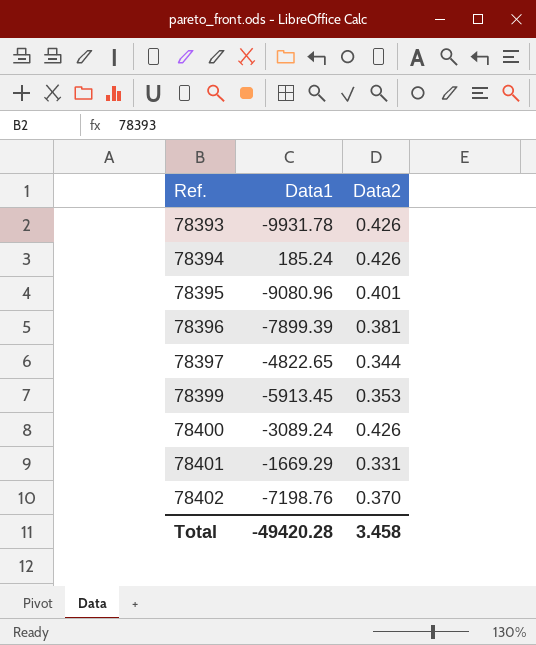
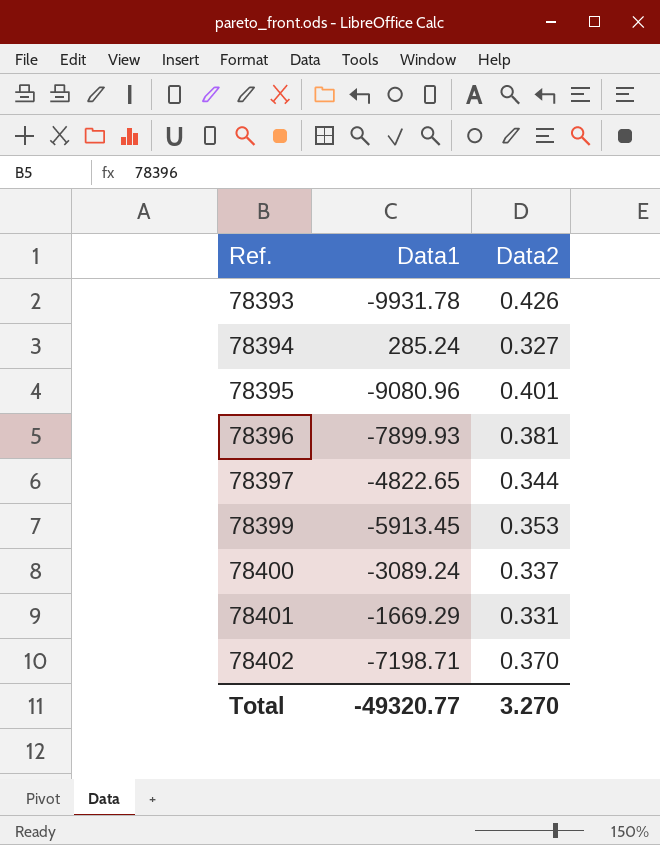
78394 | Data1: 185.24 -> 285.24
78394 | Data2: 0.426 -> 0.327
78396 | Data1: -7899.39 -> -7899.93
78400 | Data2: 0.426 -> 0.337
78402 | Data1: -7198.76 -> -7198.71
Total | Data1: -49420.28 -> -49320.77
Total | Data2: 3.458 -> 3.270

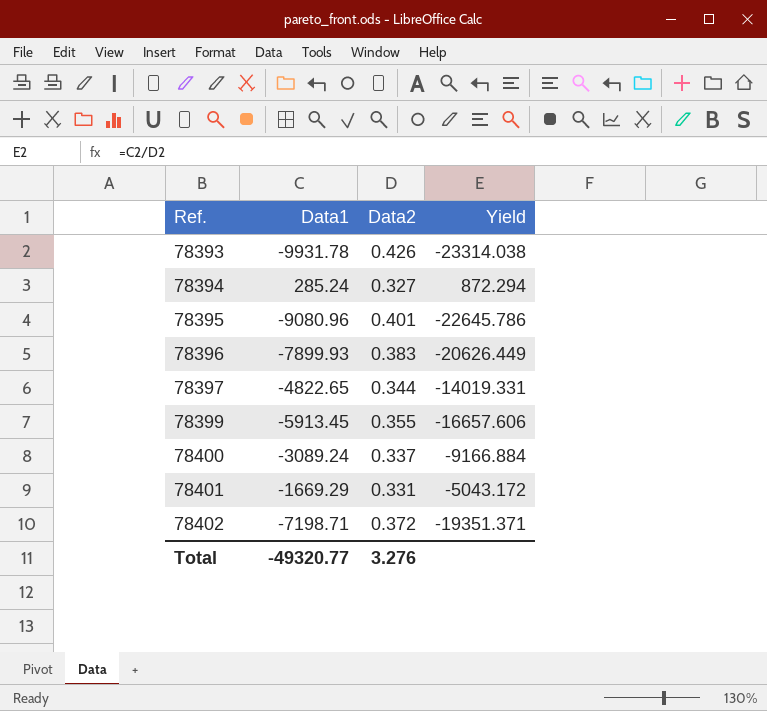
column Yield | formula: none -> [Data1] / [Data2]
78396 | Data2: 0.381 -> 0.383
78399 | Data2: 0.353 -> 0.355
78402 | Data2: 0.370 -> 0.372
Total | Data2: 3.270 -> 3.276

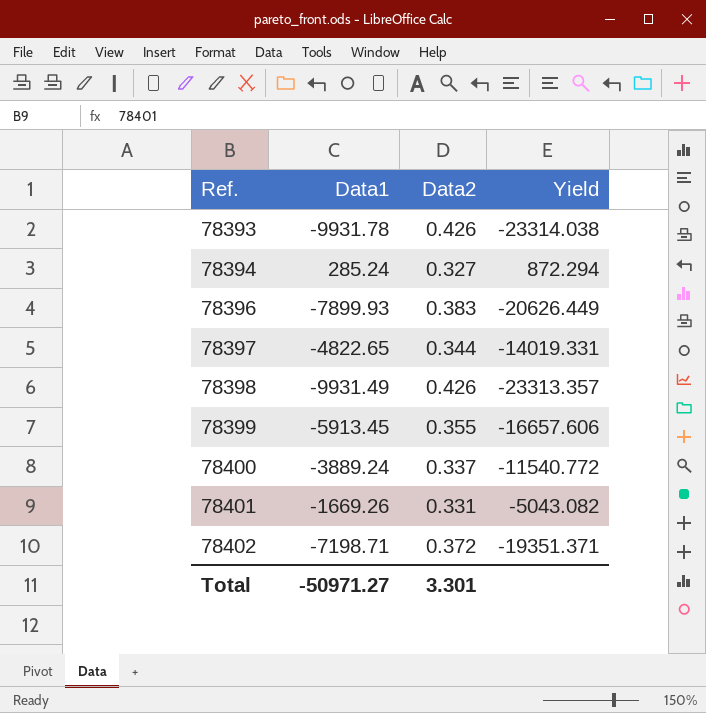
row 78395: -9080.96 | 0.401 | -22645.786 -> none
row 78398: none -> -9931.49 | 0.426 | -23313.357
78400 | Data1: -3089.24 -> -3889.24
78400 | Yield: -9166.884 -> -11540.772
78401 | Data1: -1669.29 -> -1669.26
78401 | Yield: -5043.172 -> -5043.082
Total | Data1: -49320.77 -> -50971.27
Total | Data2: 3.276 -> 3.301

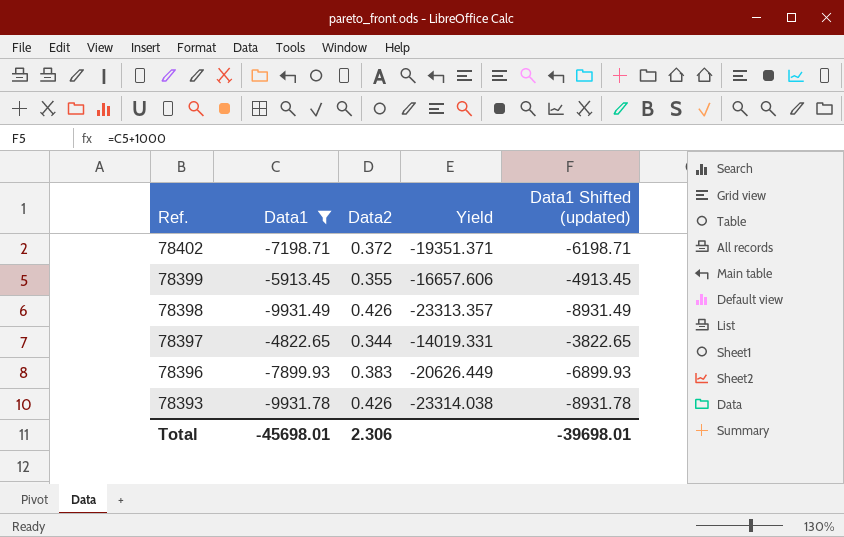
filter: none -> Data1 <= -4822.65
row order: Ref. ascending -> Ref. descending
column Data1 Shifted (updated) | formula: none -> [Data1] + 1000
Total | Data1: -50971.27 -> -45698.01
Total | Data2: 3.301 -> 2.306

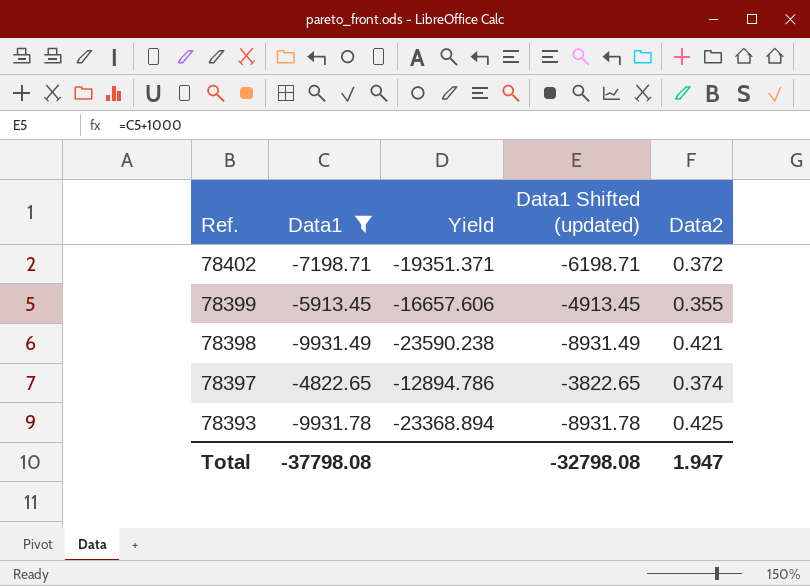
column Data2 | position: 3 -> 5
row 78396: -7899.93 | 0.383 | -20626.449 | -6899.93 -> none
78398 | Yield: -23313.357 -> -23590.238
78398 | Data2: 0.426 -> 0.421
78397 | Yield: -14019.331 -> -12894.786
78397 | Data2: 0.344 -> 0.374
78393 | Yield: -23314.038 -> -23368.894
78393 | Data2: 0.426 -> 0.425
Total | Data1: -45698.01 -> -37798.08
Total | Data1 Shifted (updated): -39698.01 -> -32798.08
Total | Data2: 2.306 -> 1.947

